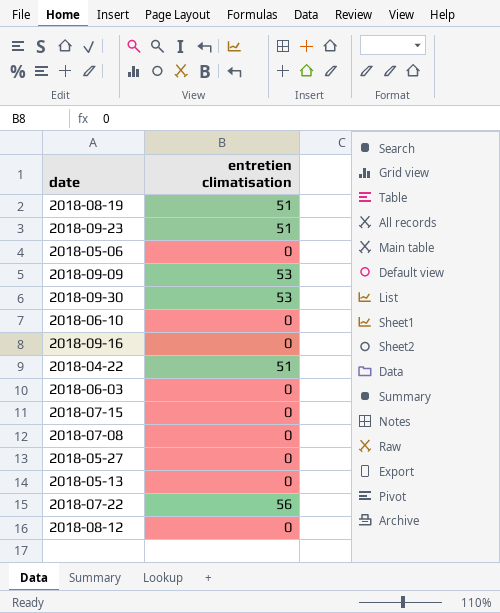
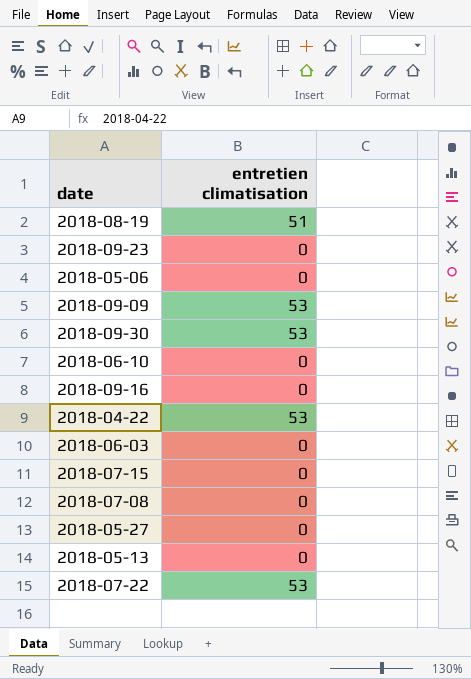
row 2018-08-12: 0 -> none
2018-09-23 | entretien climatisation: 51 -> 0
2018-04-22 | entretien climatisation: 51 -> 53
2018-07-22 | entretien climatisation: 56 -> 53

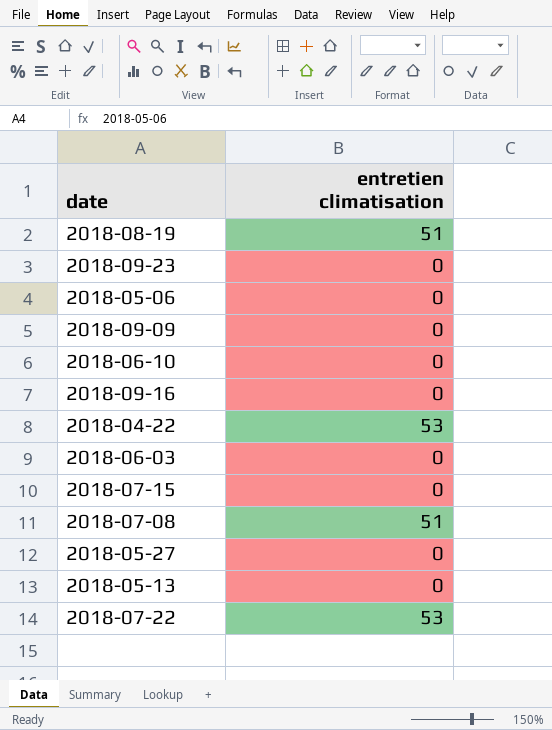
row 2018-09-30: 53 -> none
2018-09-09 | entretien climatisation: 53 -> 0
2018-07-08 | entretien climatisation: 0 -> 51

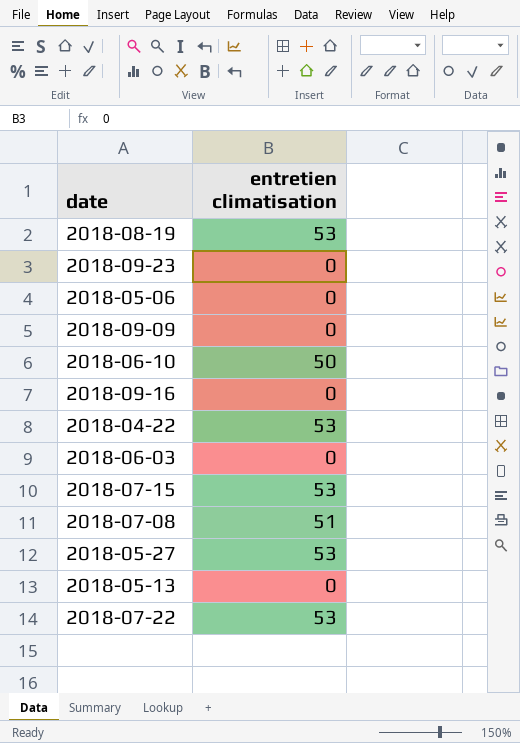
2018-08-19 | entretien climatisation: 51 -> 53
2018-06-10 | entretien climatisation: 0 -> 50
2018-07-15 | entretien climatisation: 0 -> 53
2018-05-27 | entretien climatisation: 0 -> 53

